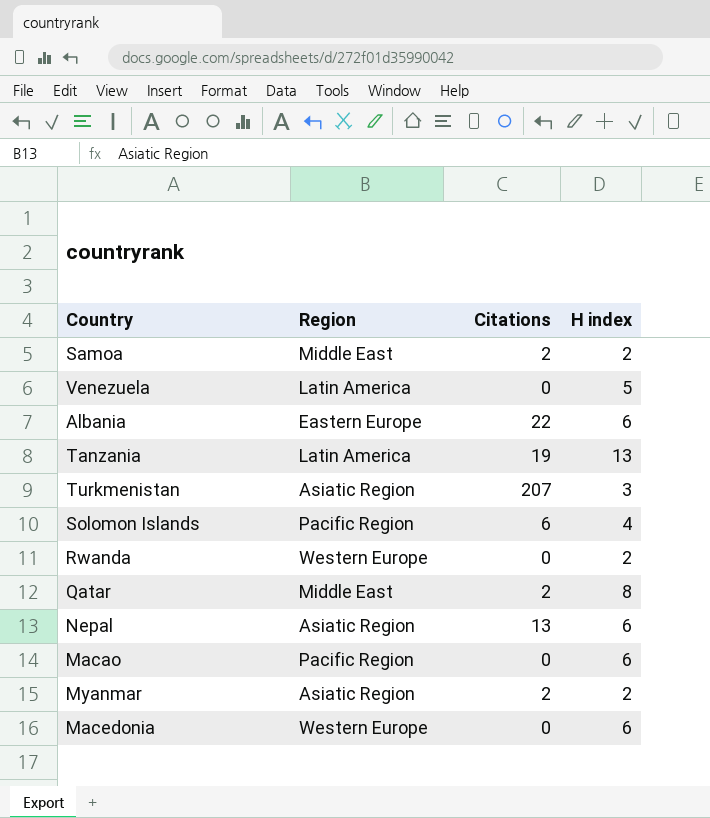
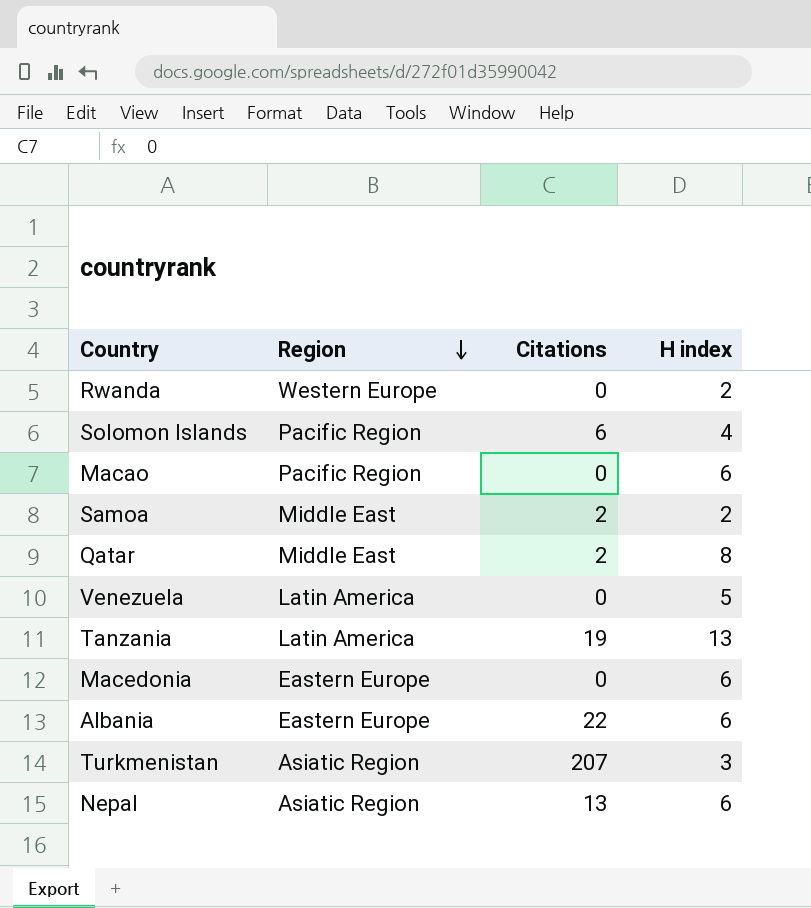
row order: none -> Region descending
row Myanmar: Asiatic Region | 2 | 2 -> none
Macedonia | Region: Western Europe -> Eastern Europe

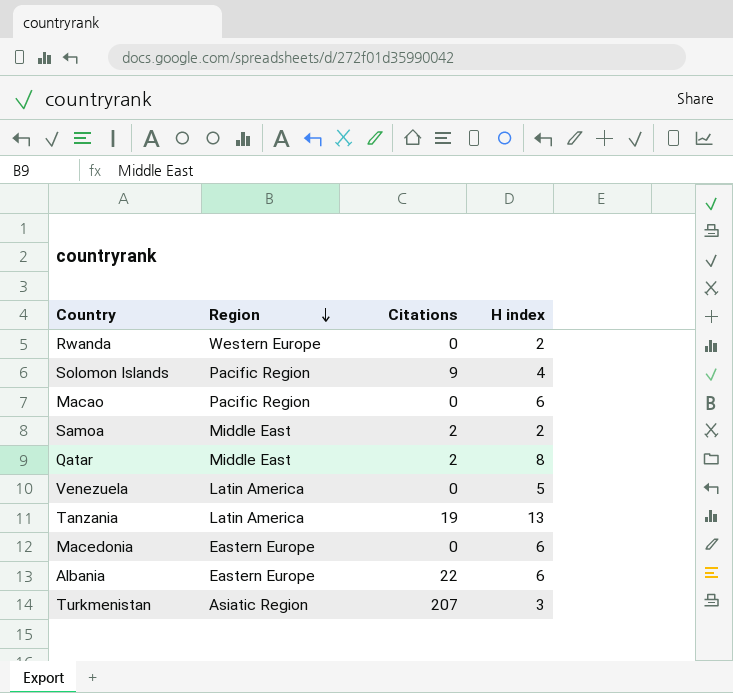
row Nepal: Asiatic Region | 13 | 6 -> none
Solomon Islands | Citations: 6 -> 9

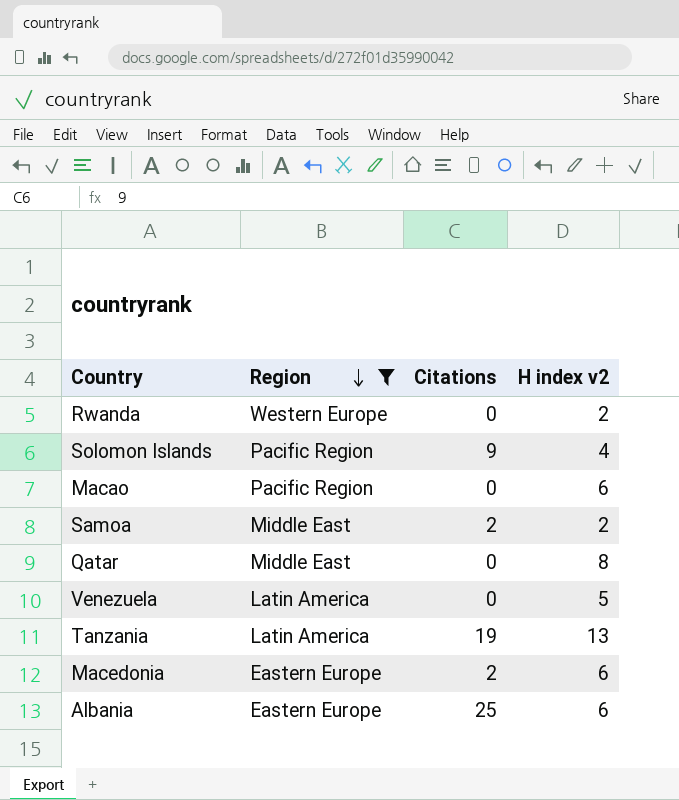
filter: none -> Region != Asiatic Region
column name: H index -> H index v2
Qatar | Citations: 2 -> 0
Macedonia | Citations: 0 -> 2
Albania | Citations: 22 -> 25

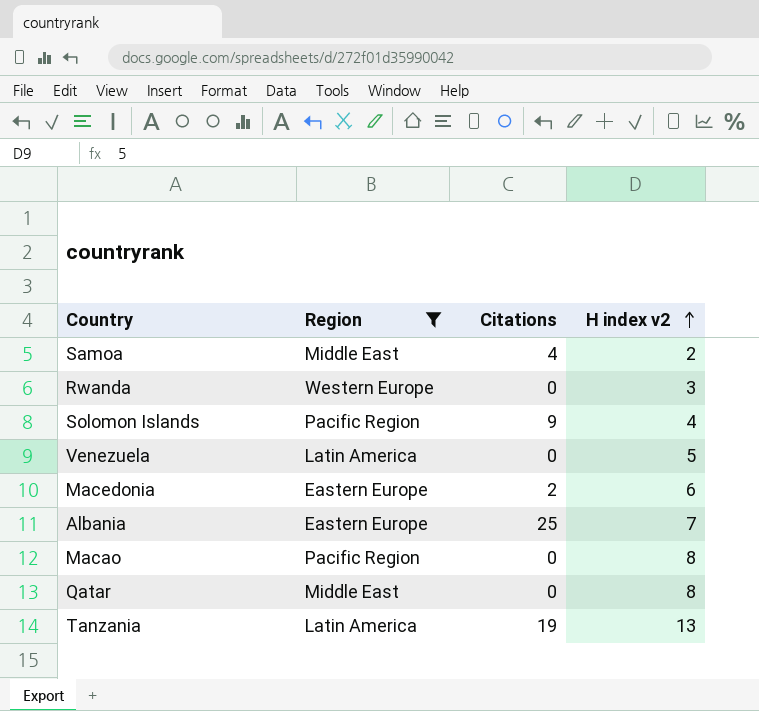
row order: Region descending -> H index v2 ascending
Samoa | Citations: 2 -> 4
Rwanda | H index v2: 2 -> 3
Albania | H index v2: 6 -> 7
Macao | H index v2: 6 -> 8

